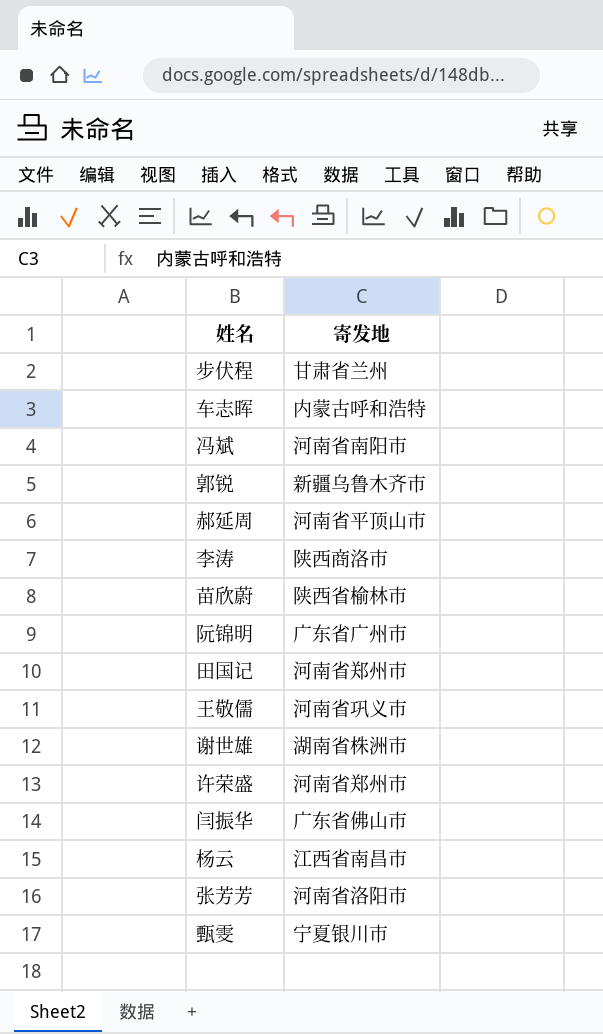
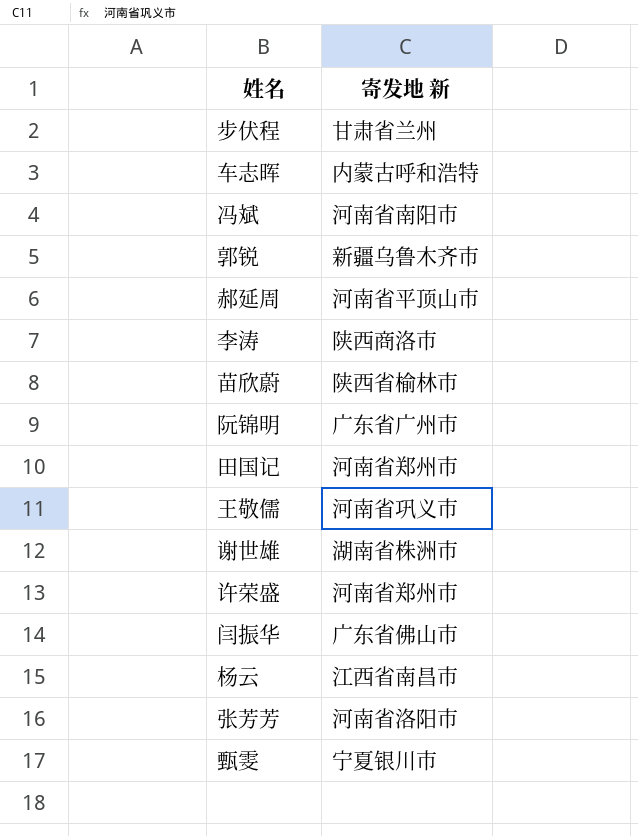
column name: 寄发地 -> 寄发地 新

